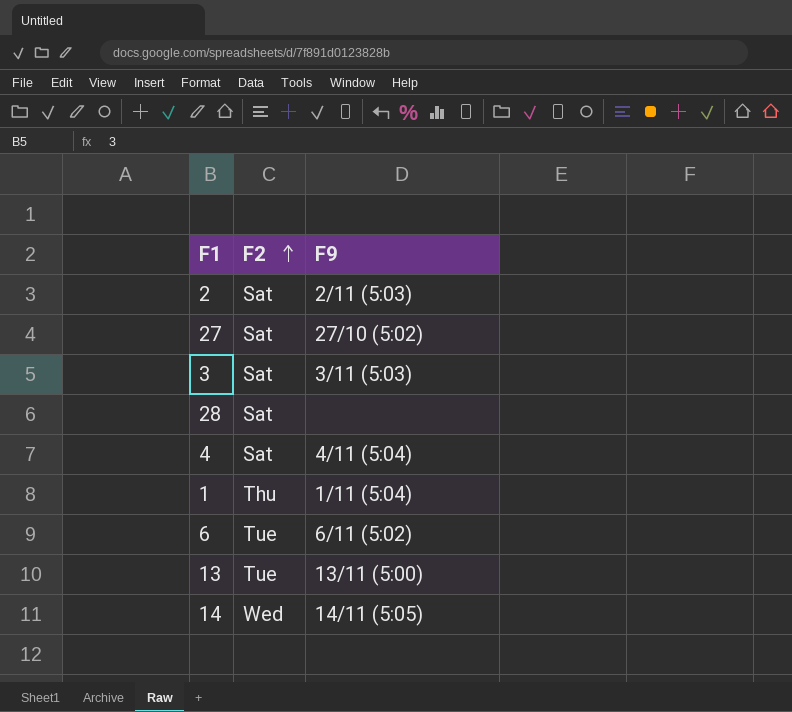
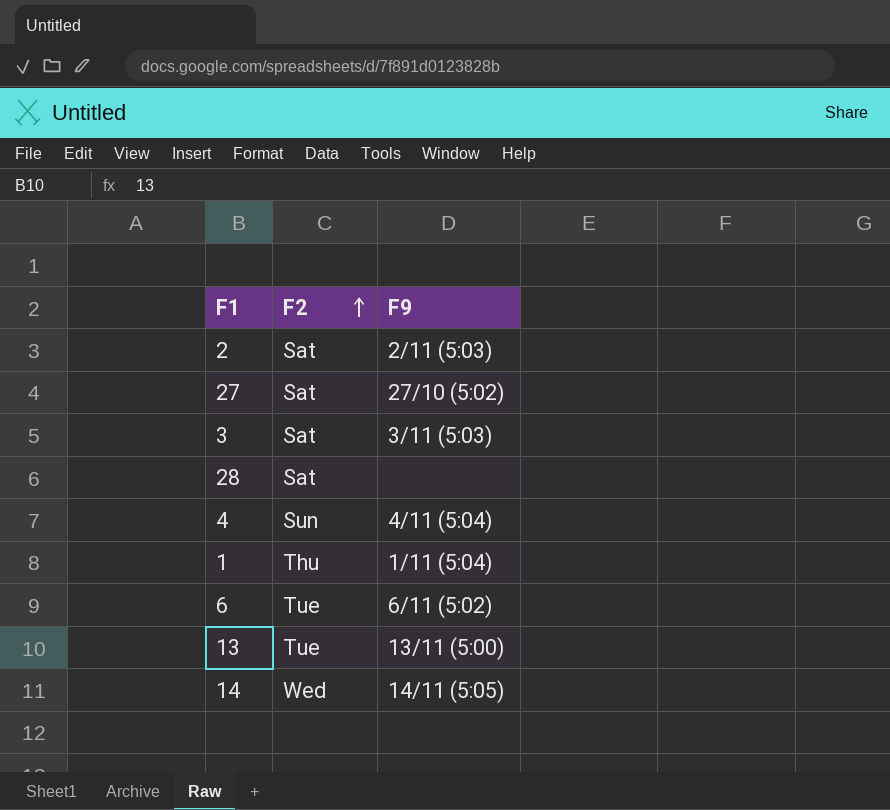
4 | F2: Sat -> Sun

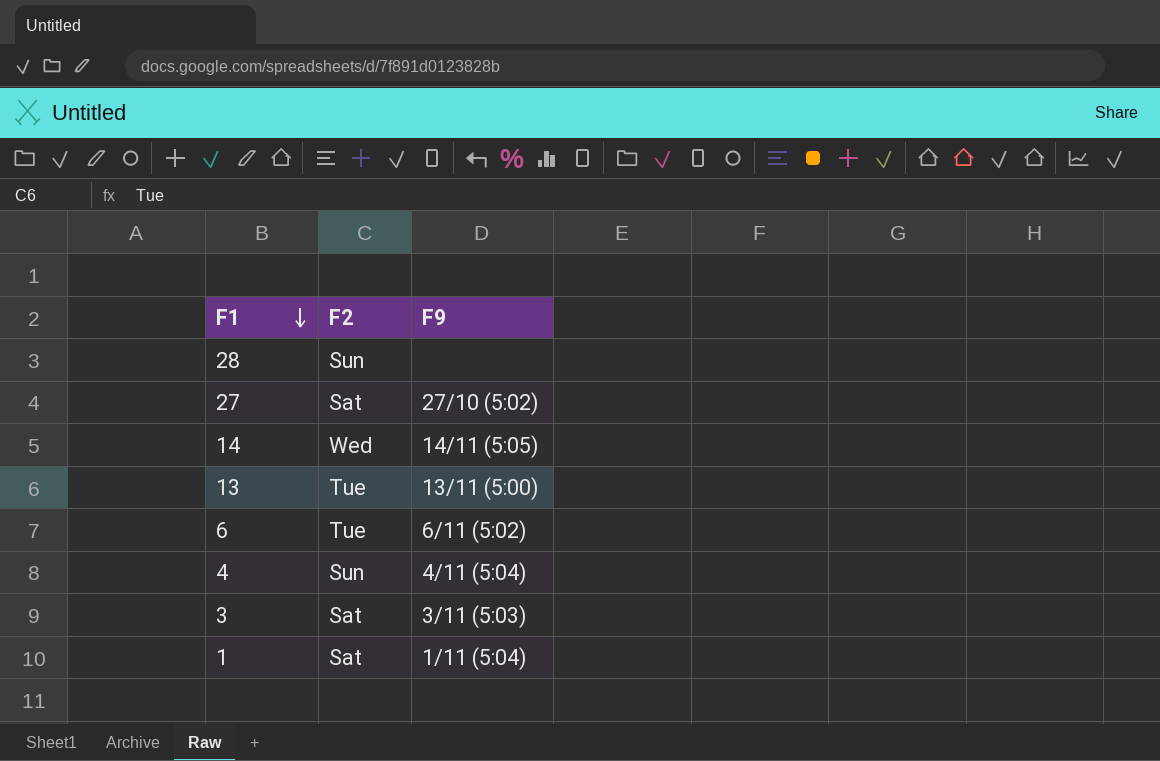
row order: F2 ascending -> F1 descending
row 2: Sat | 2/11 (5:03) -> none
28 | F2: Sat -> Sun
1 | F2: Thu -> Sat

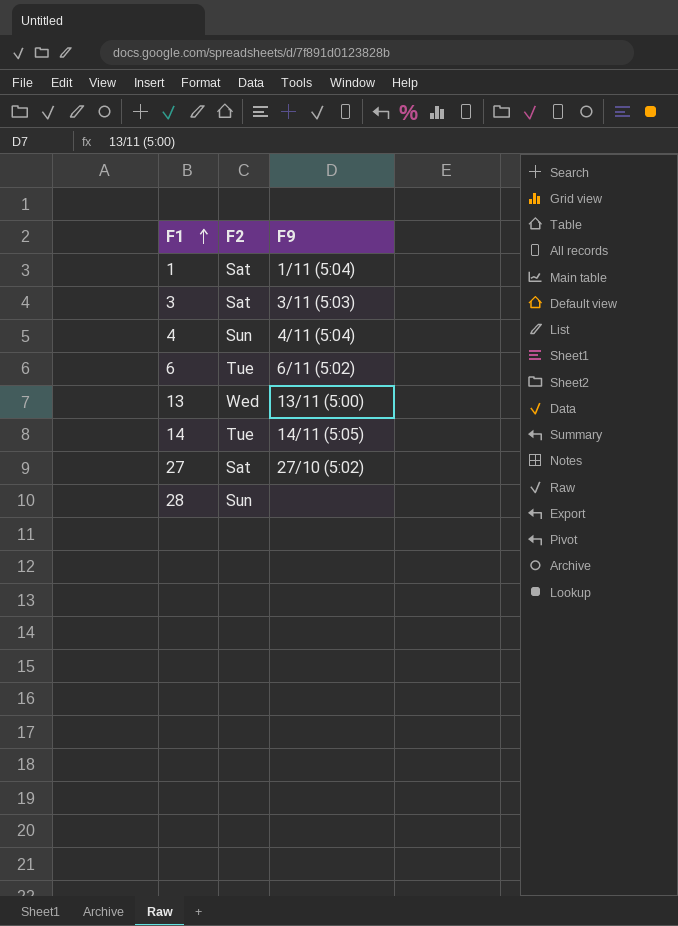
row order: F1 descending -> F1 ascending
13 | F2: Tue -> Wed
14 | F2: Wed -> Tue

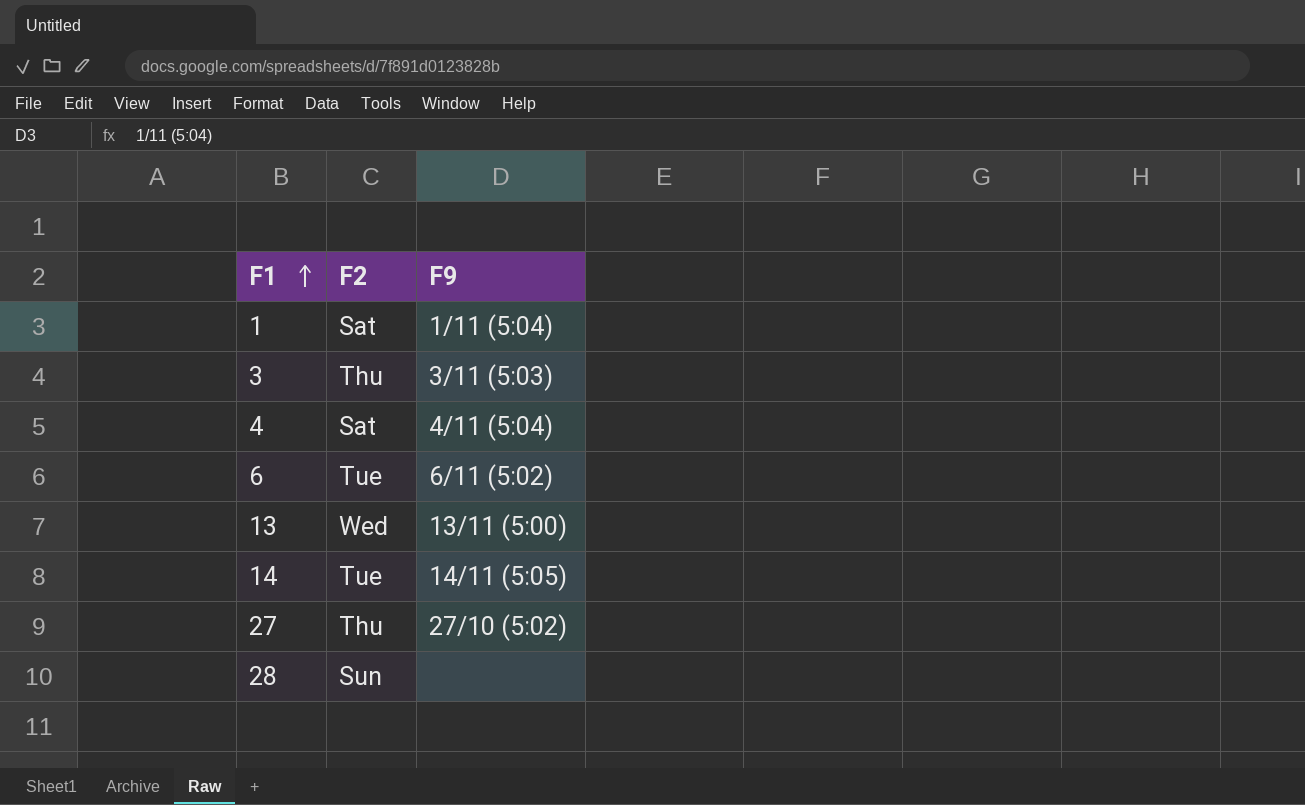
3 | F2: Sat -> Thu
4 | F2: Sun -> Sat
27 | F2: Sat -> Thu

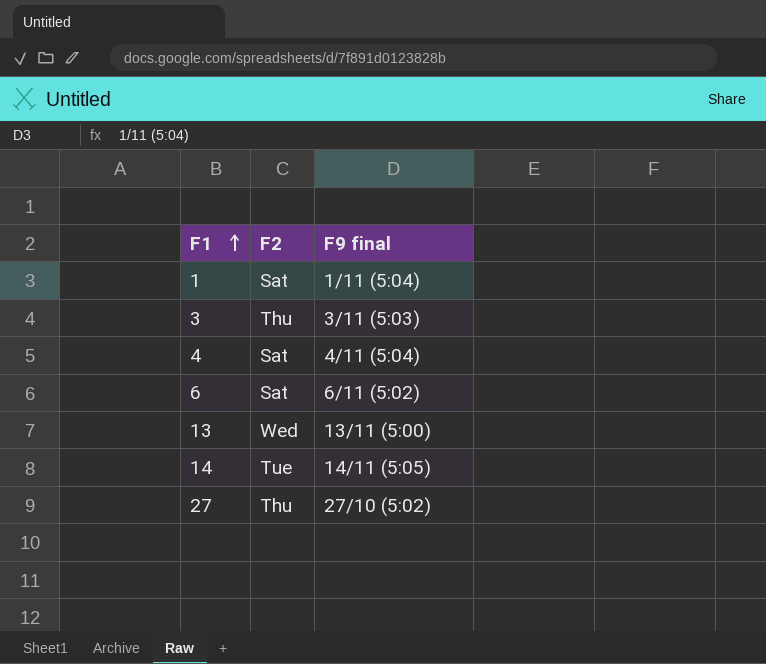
column name: F9 -> F9 final
row 28: Sun | none -> none
6 | F2: Tue -> Sat

